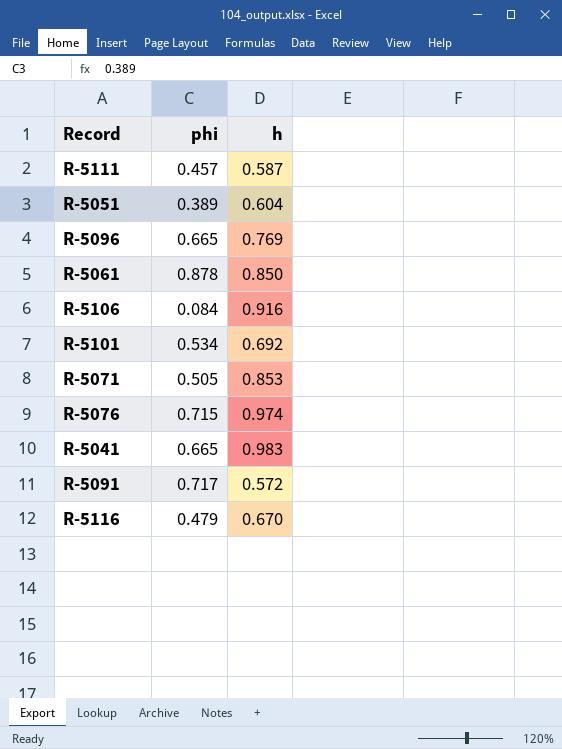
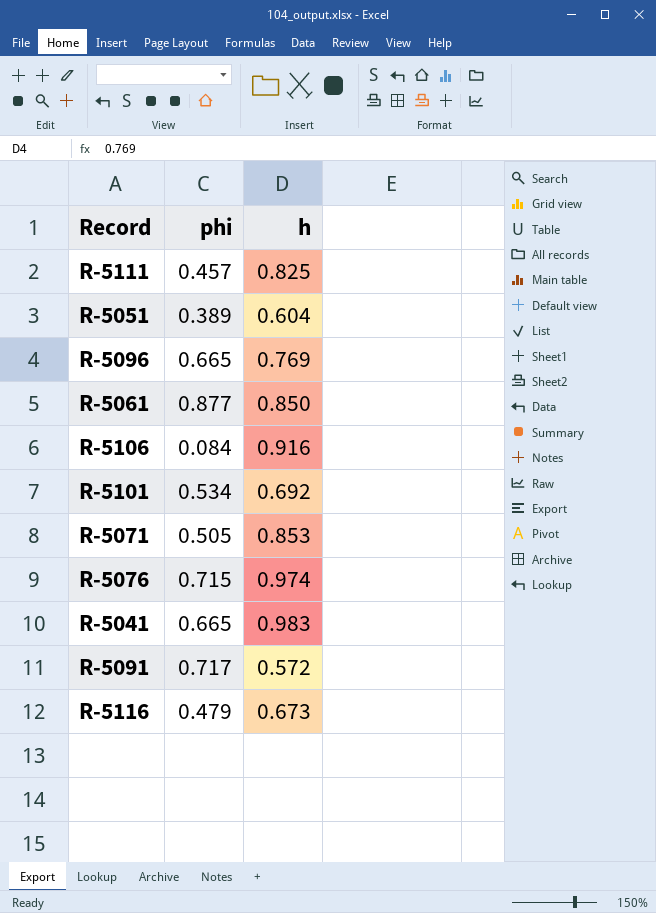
R-5111 | h: 0.587 -> 0.825
R-5061 | phi: 0.878 -> 0.877
R-5116 | h: 0.670 -> 0.673

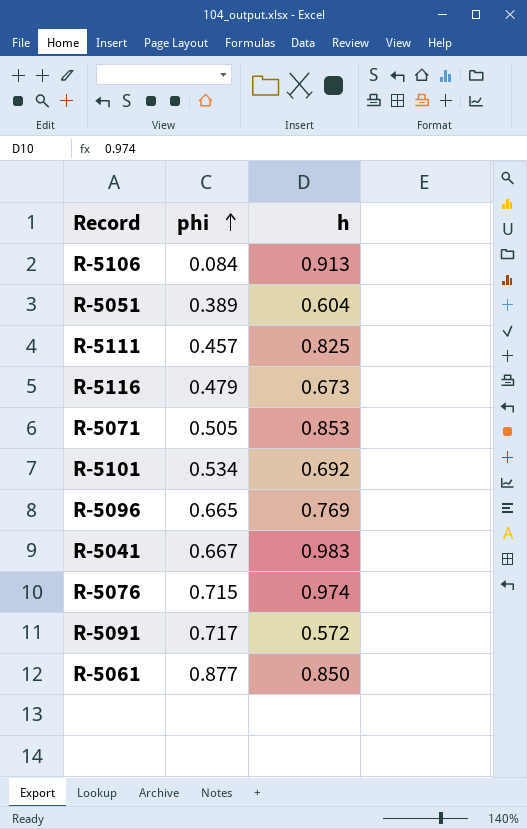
row order: none -> phi ascending
R-5106 | h: 0.916 -> 0.913
R-5041 | phi: 0.665 -> 0.667

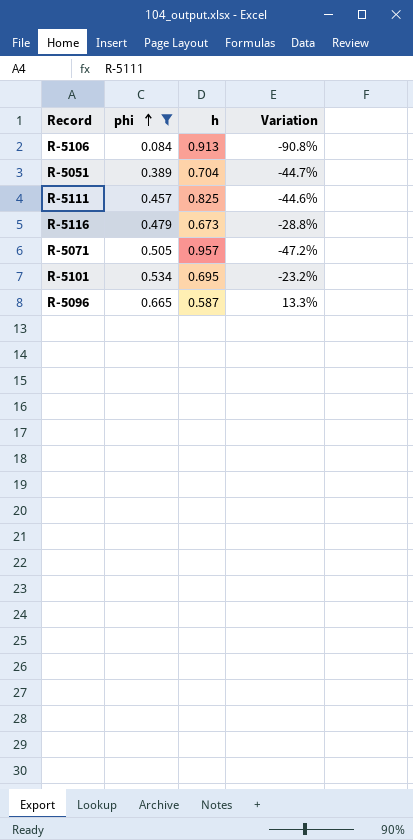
filter: none -> phi <= 0.665
column Variation | formula: none -> ([phi] - [h]) / [h]
R-5051 | h: 0.604 -> 0.704
R-5071 | h: 0.853 -> 0.957
R-5101 | h: 0.692 -> 0.695
R-5096 | h: 0.769 -> 0.587

